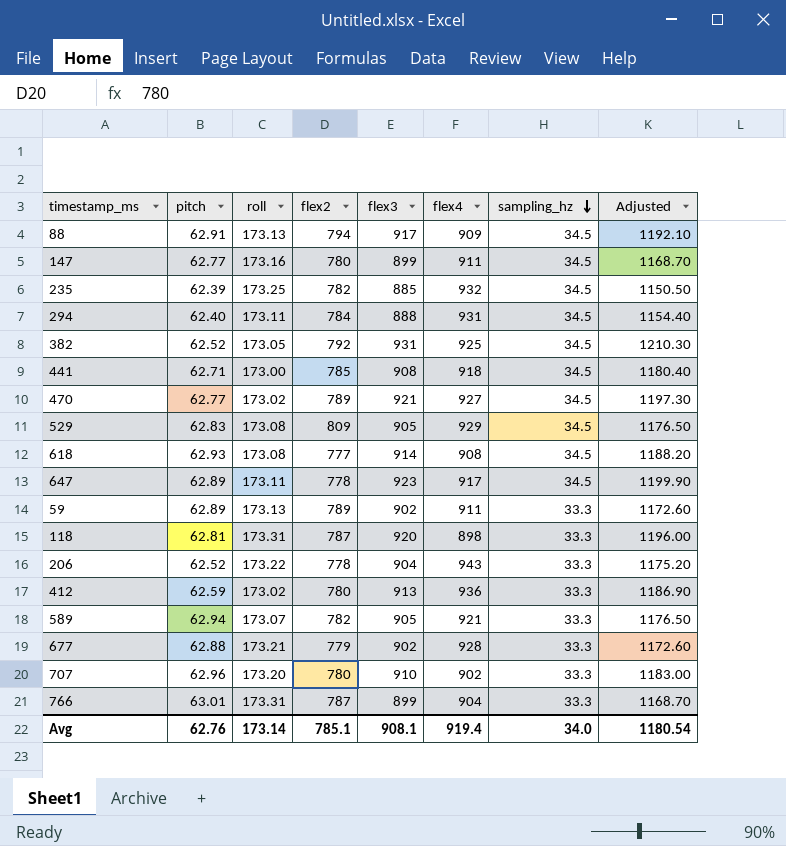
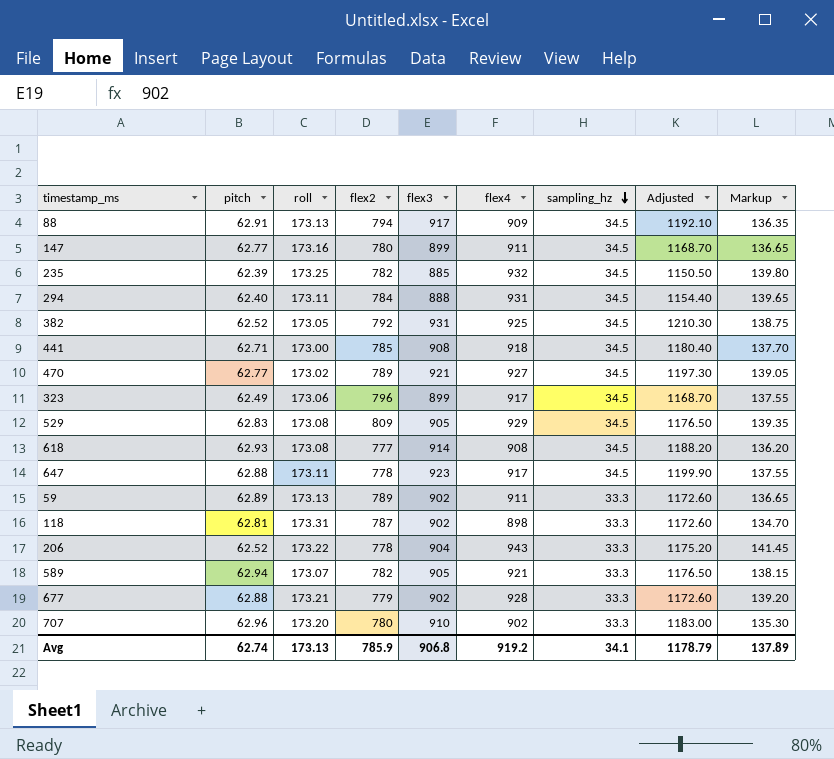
column Markup | formula: none -> [flex4] * 0.15
row 412: 62.59 | 173.02 | 780 | 913 | 936 | 33.3 | 1186.90 -> none
row 766: 63.01 | 173.31 | 787 | 899 | 904 | 33.3 | 1168.70 -> none
row 323: none -> 62.49 | 173.06 | 796 | 899 | 917 | 34.5 | 1168.70 | 137.55
647 | pitch: 62.89 -> 62.88
118 | flex3: 920 -> 902
118 | Adjusted: 1196.00 -> 1172.60
Avg | pitch: 62.76 -> 62.74
Avg | roll: 173.14 -> 173.13
Avg | flex2: 785.1 -> 785.9
Avg | flex3: 908.1 -> 906.8
Avg | flex4: 919.4 -> 919.2
Avg | sampling_hz: 34.0 -> 34.1
Avg | Adjusted: 1180.54 -> 1178.79

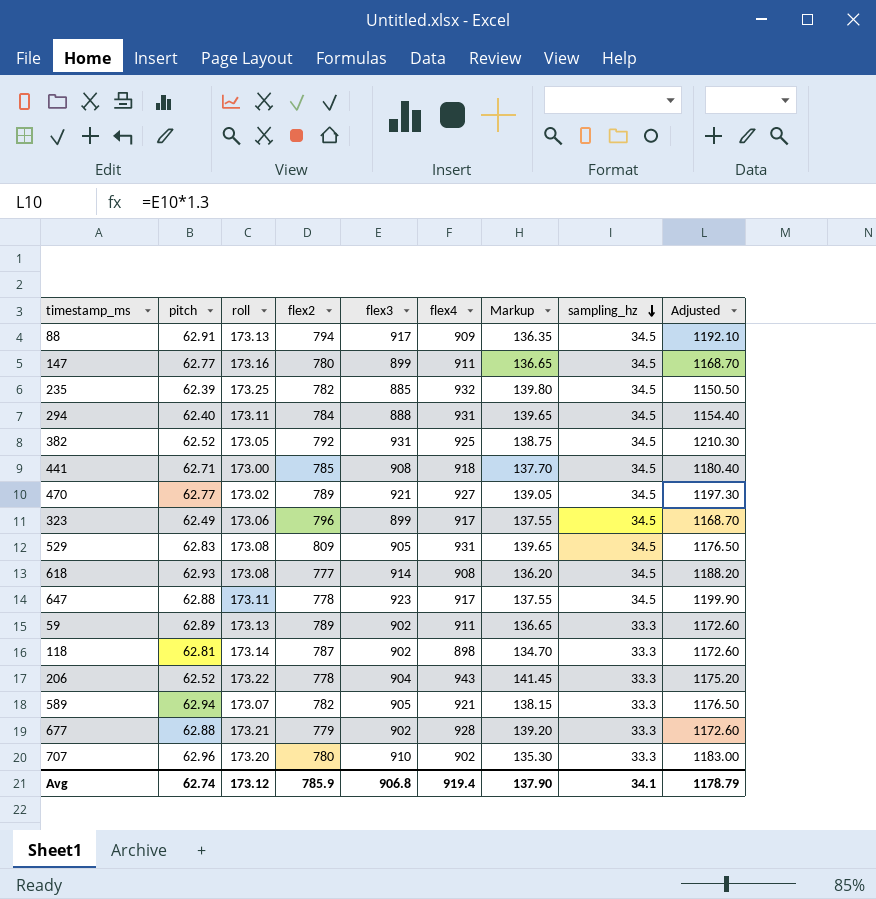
column Markup | position: 9 -> 7
529 | flex4: 929 -> 931
529 | Markup: 139.35 -> 139.65
118 | roll: 173.31 -> 173.14
Avg | roll: 173.13 -> 173.12
Avg | flex4: 919.2 -> 919.4
Avg | Markup: 137.89 -> 137.90

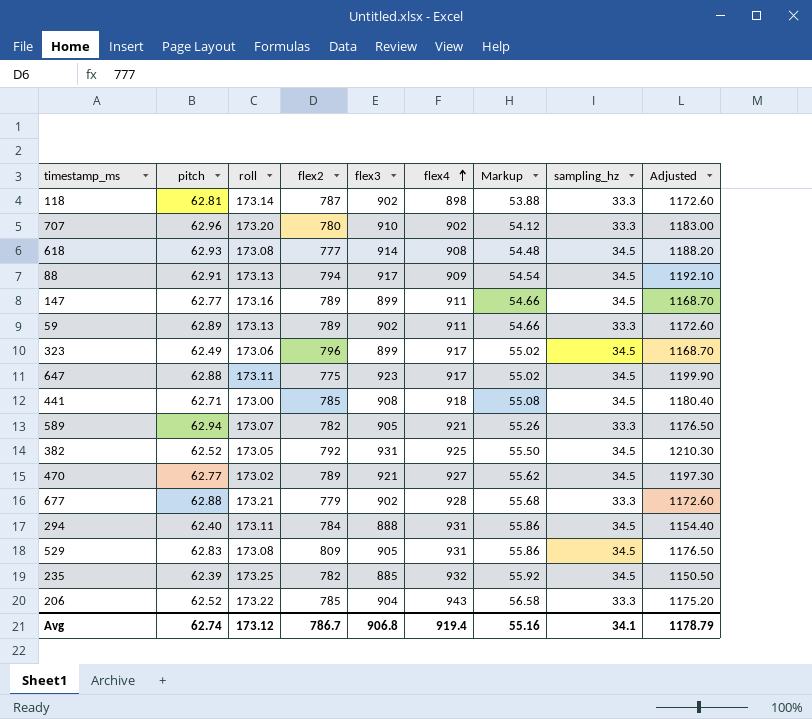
row order: sampling_hz descending -> flex4 ascending
column Markup | formula: [flex4] * 0.15 -> [flex4] * 0.06
147 | flex2: 780 -> 789
647 | flex2: 778 -> 775
206 | flex2: 778 -> 785
Avg | flex2: 785.9 -> 786.7
Avg | Markup: 137.90 -> 55.16

